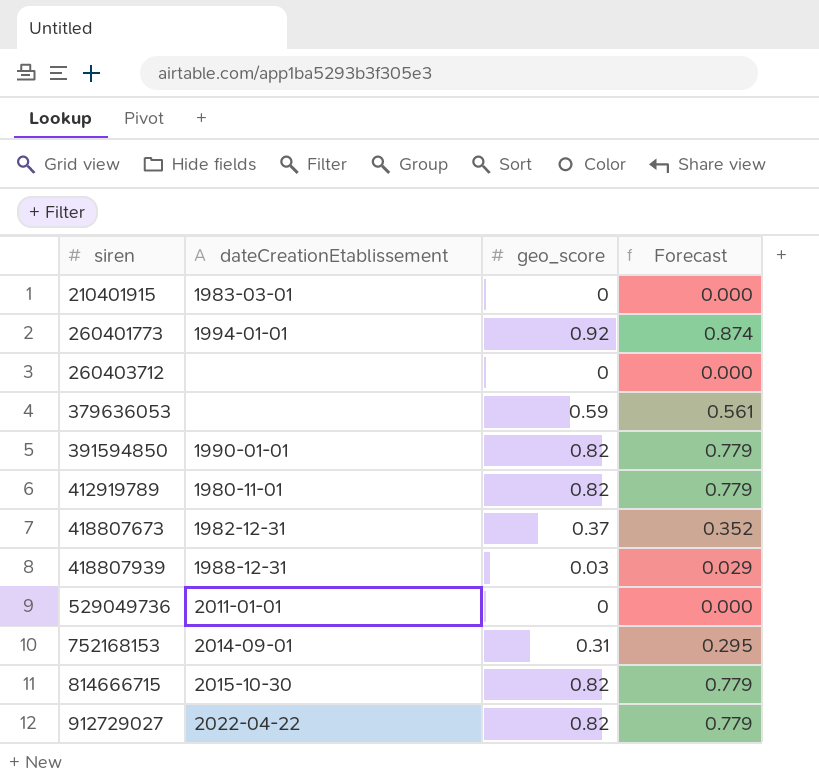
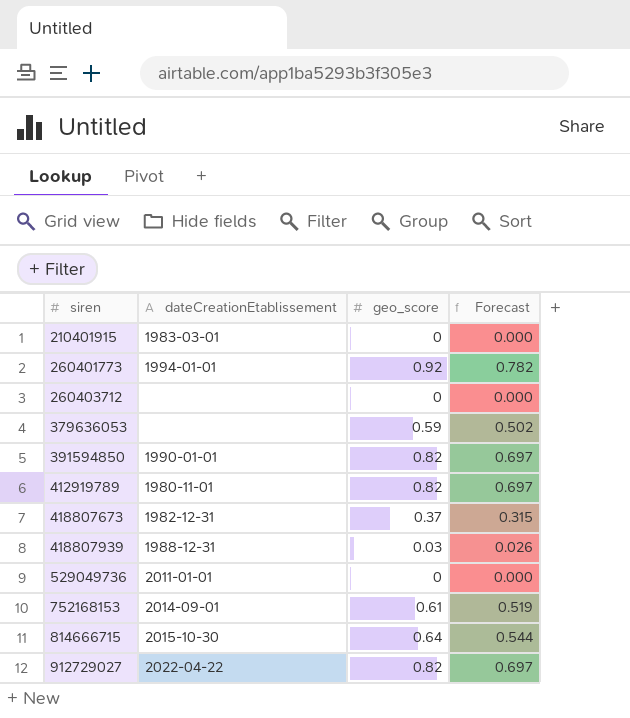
column Forecast | formula: [geo_score] * 0.95 -> [geo_score] * 0.85
752168153 | geo_score: 0.31 -> 0.61
814666715 | geo_score: 0.82 -> 0.64

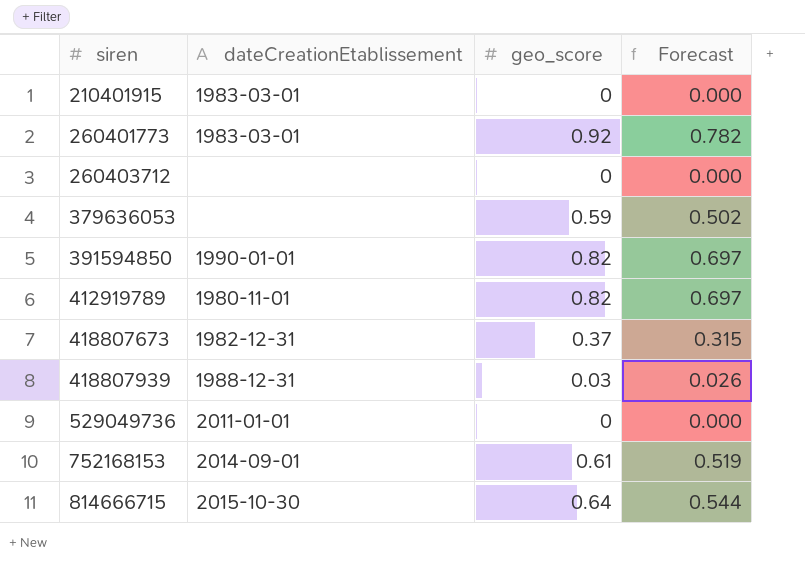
row 912729027: 2022-04-22 | 0.82 | 0.697 -> none
260401773 | dateCreationEtablissement: 1994-01-01 -> 1983-03-01

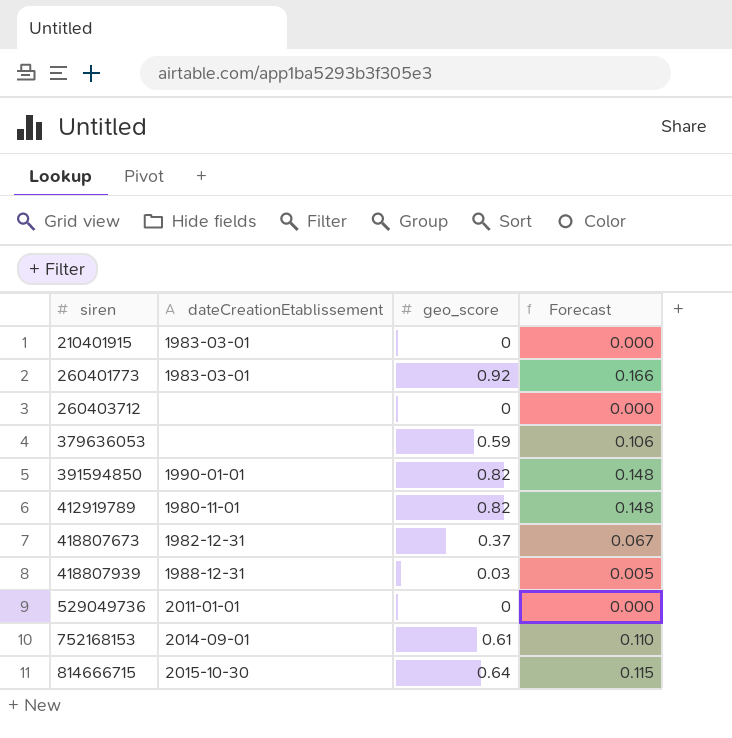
column Forecast | formula: [geo_score] * 0.85 -> [geo_score] * 0.18

